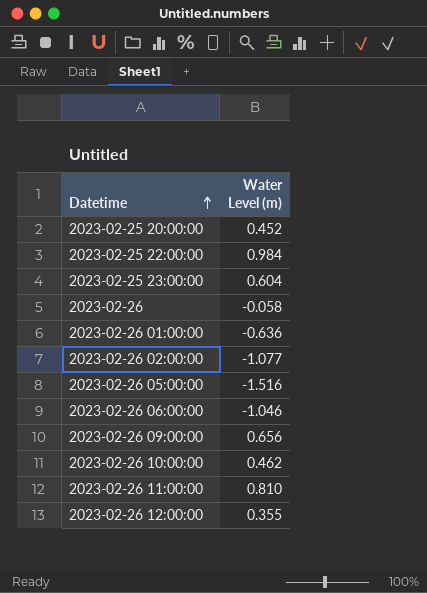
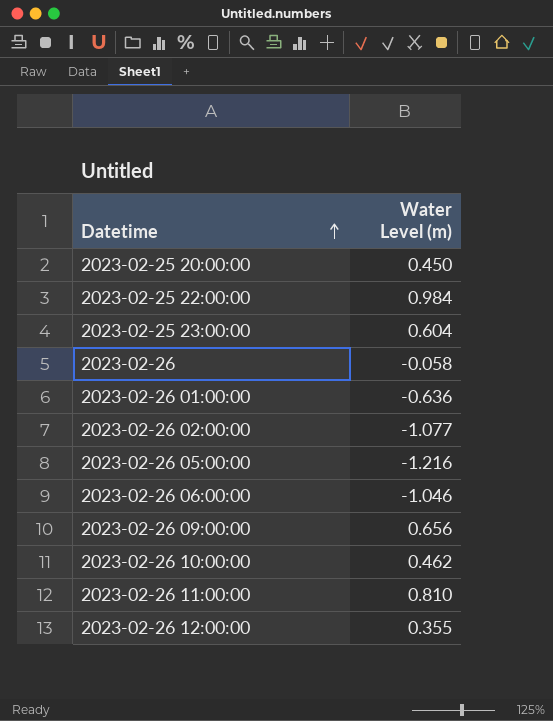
2023-02-25 20:00:00 | Water Level (m): 0.452 -> 0.450
2023-02-26 05:00:00 | Water Level (m): -1.516 -> -1.216

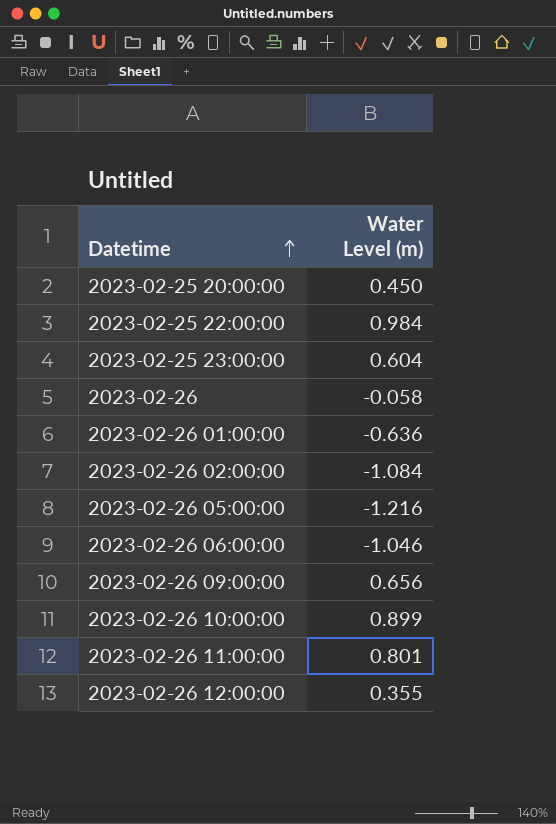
2023-02-26 02:00:00 | Water Level (m): -1.077 -> -1.084
2023-02-26 10:00:00 | Water Level (m): 0.462 -> 0.899
2023-02-26 11:00:00 | Water Level (m): 0.810 -> 0.801

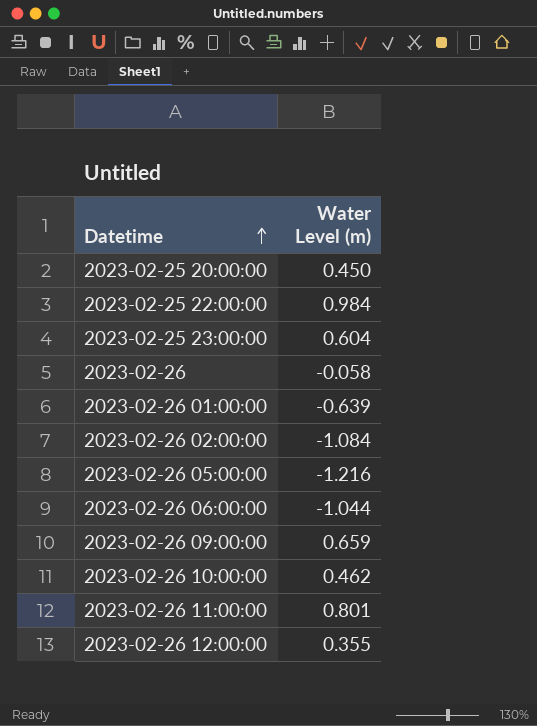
2023-02-26 01:00:00 | Water Level (m): -0.636 -> -0.639
2023-02-26 06:00:00 | Water Level (m): -1.046 -> -1.044
2023-02-26 09:00:00 | Water Level (m): 0.656 -> 0.659
2023-02-26 10:00:00 | Water Level (m): 0.899 -> 0.462

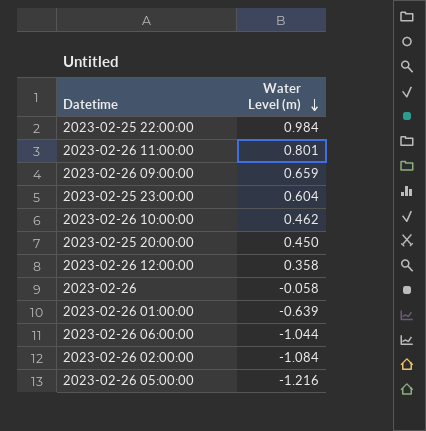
row order: Datetime ascending -> Water Level (m) descending
2023-02-26 12:00:00 | Water Level (m): 0.355 -> 0.358

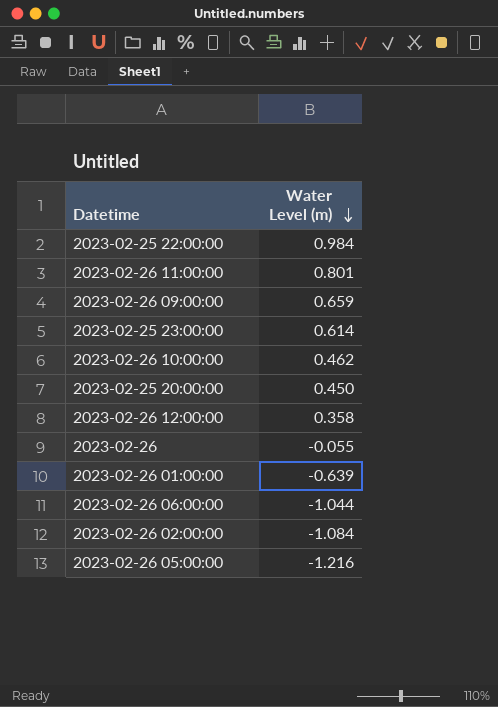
2023-02-25 23:00:00 | Water Level (m): 0.604 -> 0.614
2023-02-26 | Water Level (m): -0.058 -> -0.055

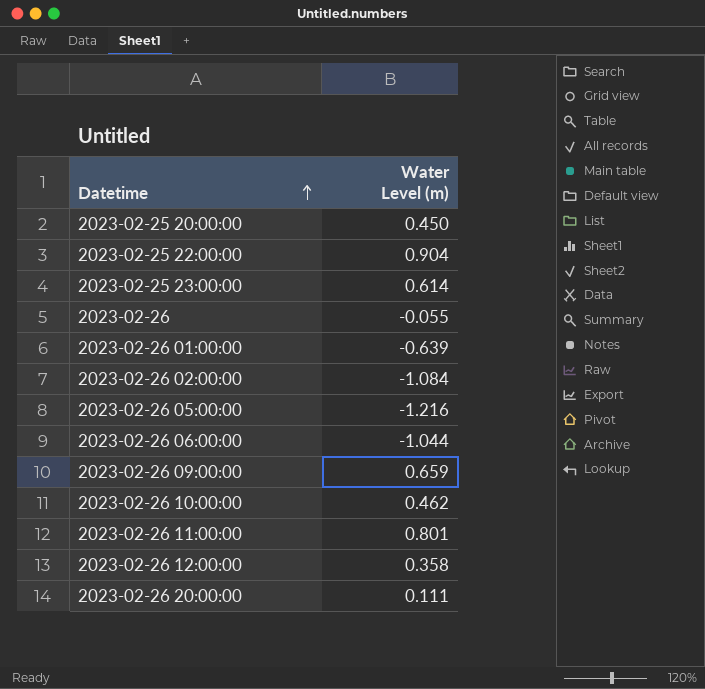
row order: Water Level (m) descending -> Datetime ascending
2023-02-25 22:00:00 | Water Level (m): 0.984 -> 0.904
row 2023-02-26 20:00:00: none -> 0.111

